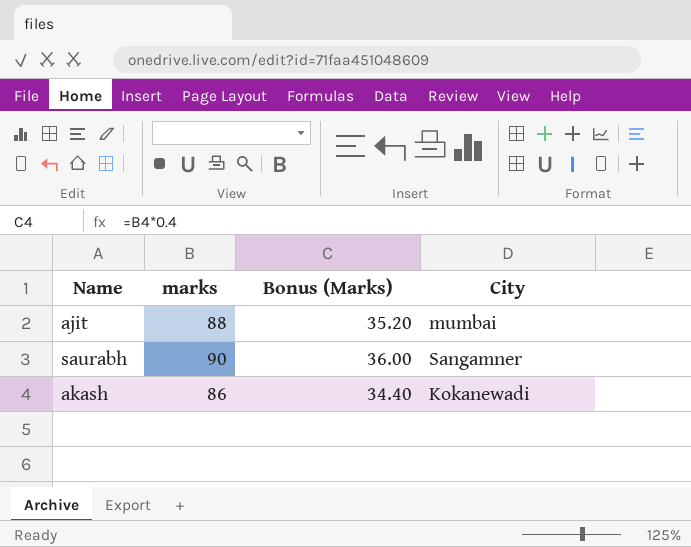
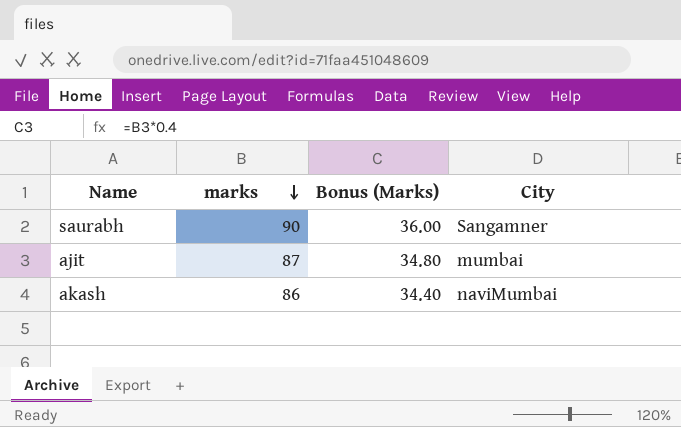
row order: none -> marks descending
ajit | marks: 88 -> 87
ajit | Bonus (Marks): 35.20 -> 34.80
akash | City: Kokanewadi -> naviMumbai

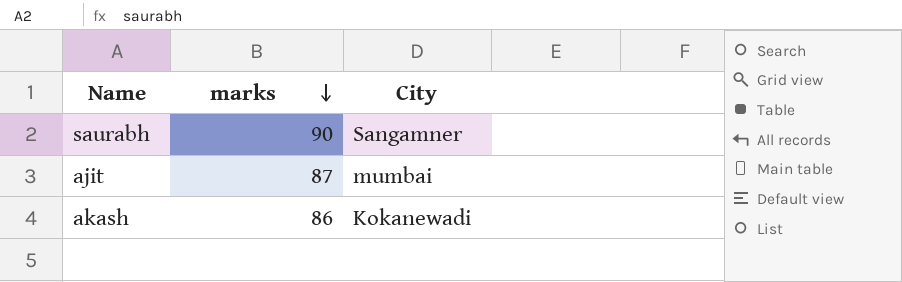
column Bonus (Marks) | formula: [marks] * 0.4 -> none
akash | City: naviMumbai -> Kokanewadi

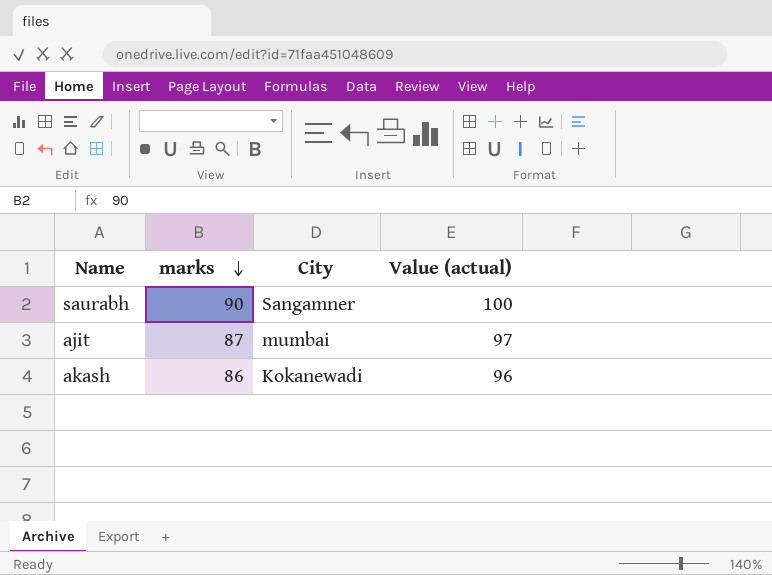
column Value (actual) | formula: none -> [marks] + 10

